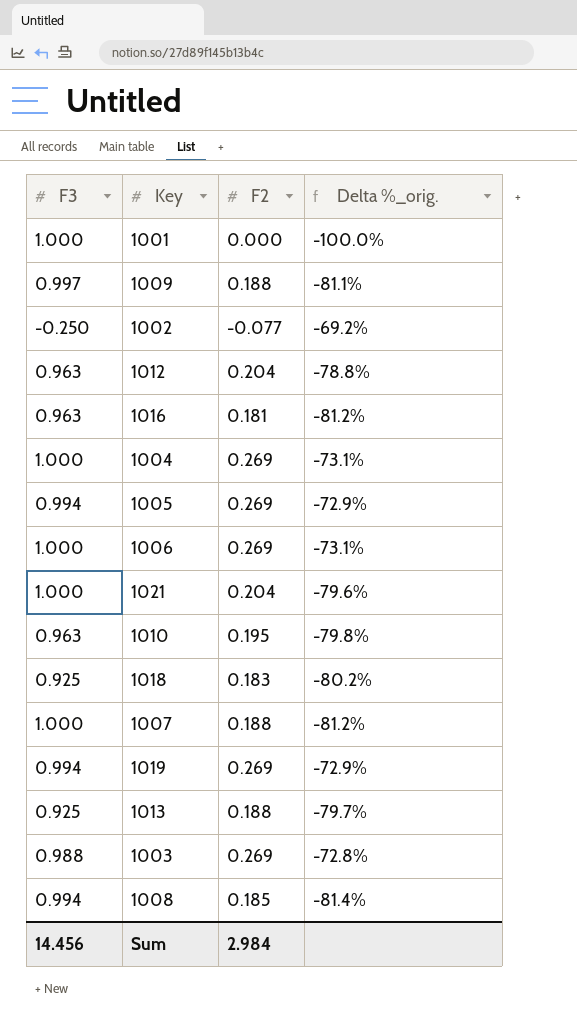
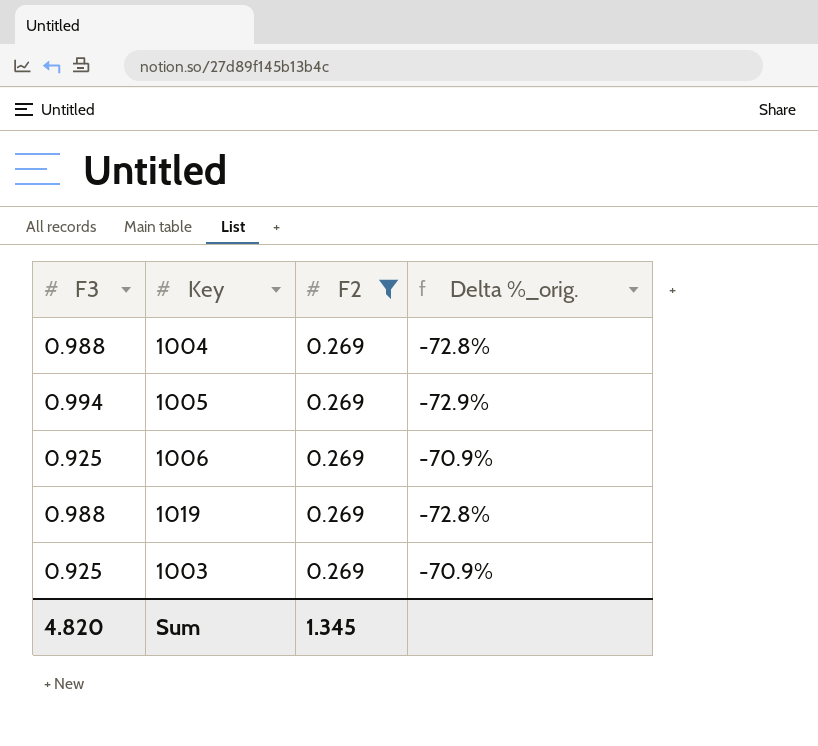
filter: none -> F2 = 0.269
1004 | F3: 1.000 -> 0.988
1004 | Delta %_orig.: -73.1% -> -72.8%
1006 | F3: 1.000 -> 0.925
1006 | Delta %_orig.: -73.1% -> -70.9%
1019 | F3: 0.994 -> 0.988
1019 | Delta %_orig.: -72.9% -> -72.8%
1003 | F3: 0.988 -> 0.925
1003 | Delta %_orig.: -72.8% -> -70.9%
Sum | F3: 14.456 -> 4.820
Sum | F2: 2.984 -> 1.345

